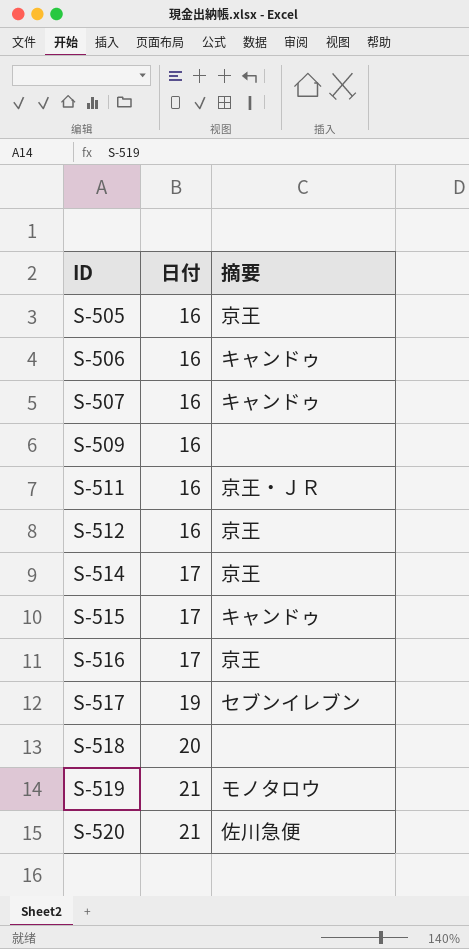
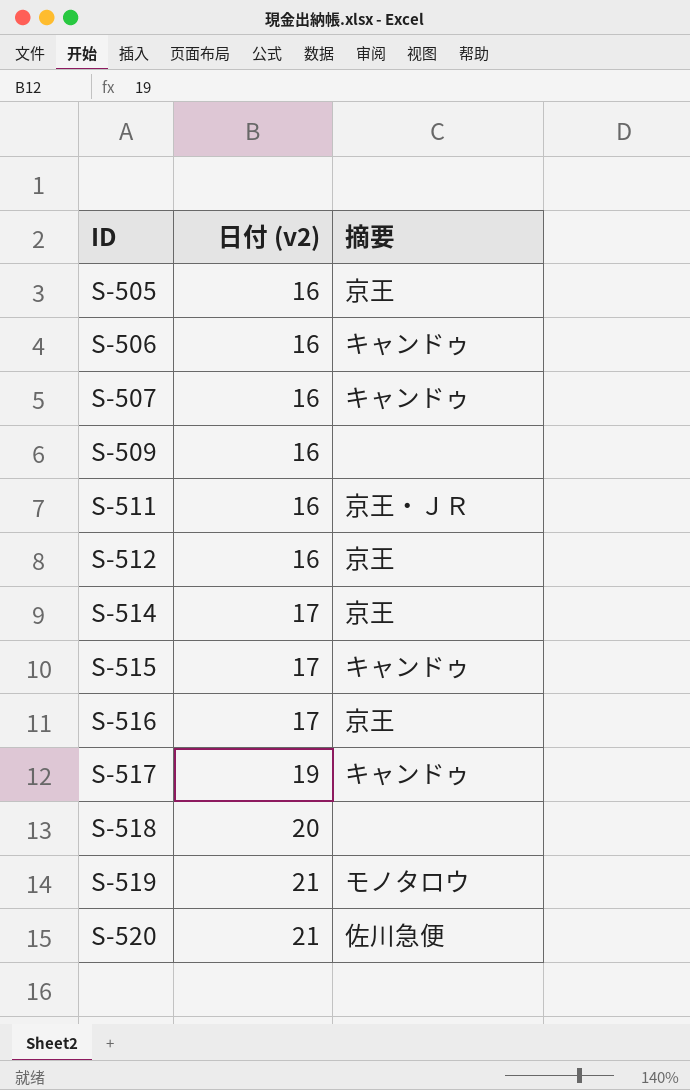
column name: 日付 -> 日付 (v2)
S-517 | 摘要: セブンイレブン -> キャンドゥ

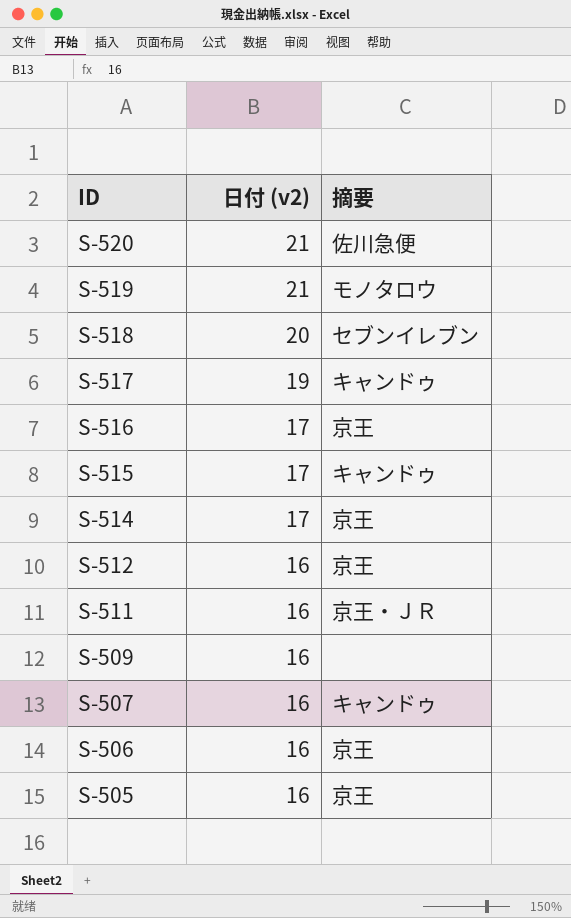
row order: ID ascending -> ID descending
S-518 | 摘要: none -> セブンイレブン
S-506 | 摘要: キャンドゥ -> 京王

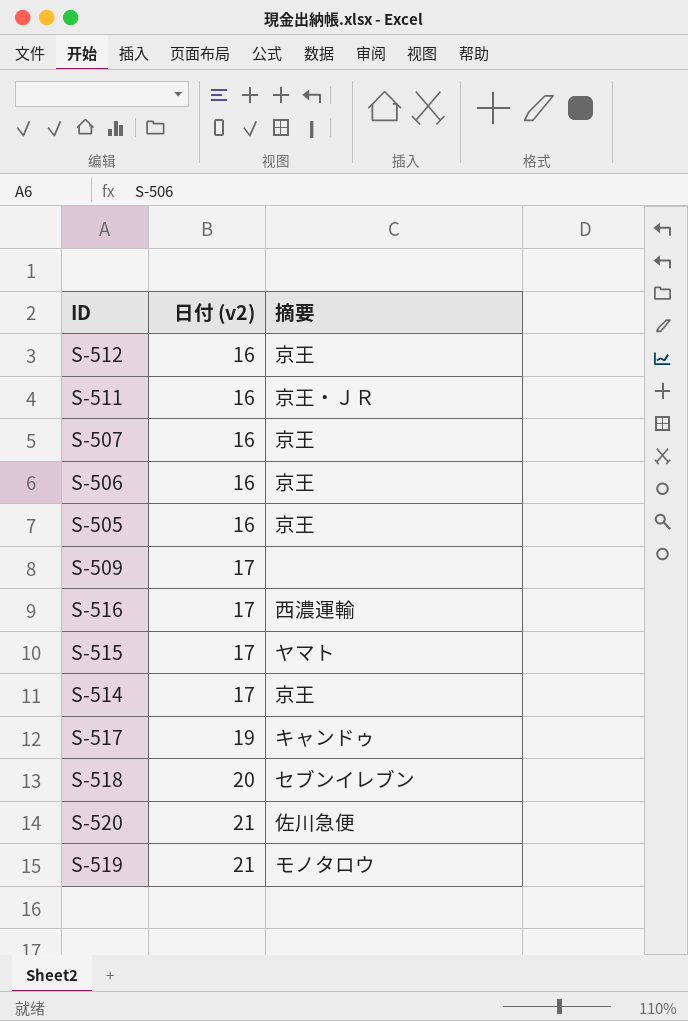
row order: ID descending -> 日付 (v2) ascending
S-507 | 摘要: キャンドゥ -> 京王
S-509 | 日付 (v2): 16 -> 17
S-516 | 摘要: 京王 -> 西濃運輸
S-515 | 摘要: キャンドゥ -> ヤマト

